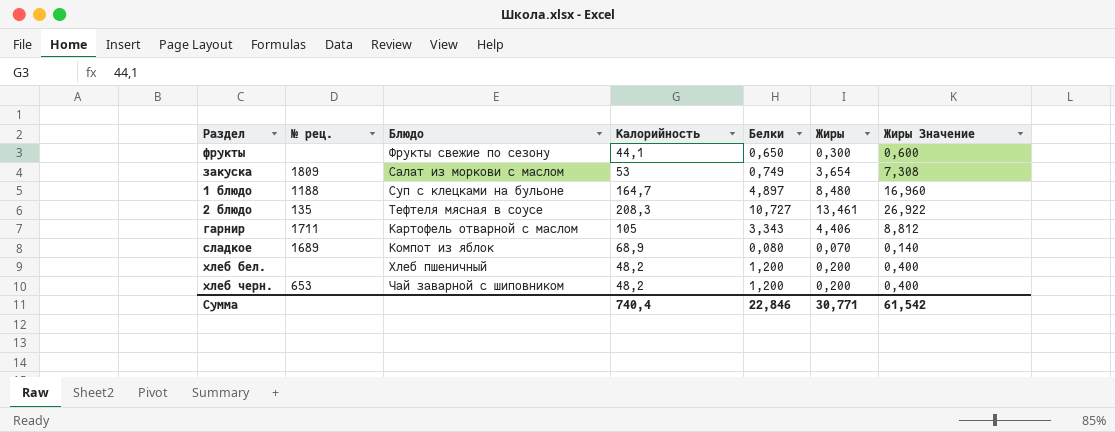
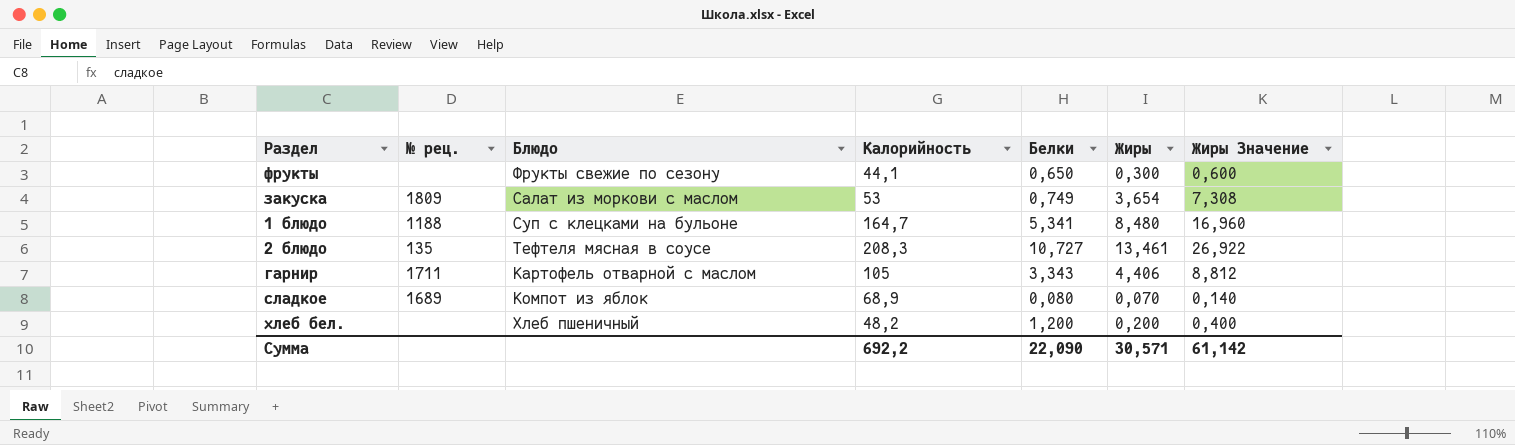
row хлеб черн.: 653 | Чай заварной с шиповником | 48,2 | 1,200 | 0,200 | 0,400 -> none
1 блюдо | Белки: 4,897 -> 5,341
Сумма | Калорийность: 740,4 -> 692,2
Сумма | Белки: 22,846 -> 22,090
Сумма | Жиры: 30,771 -> 30,571
Сумма | Жиры Значение: 61,542 -> 61,142

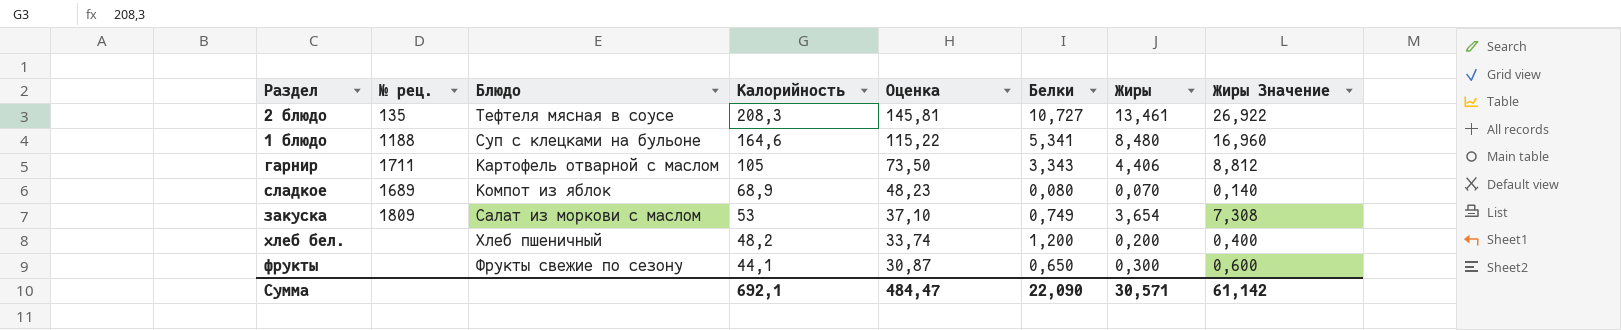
row order: none -> Калорийность descending
column Оценка | formula: none -> [Калорийность] * 0,7
1 блюдо | Калорийность: 164,7 -> 164,6
Сумма | Калорийность: 692,2 -> 692,1

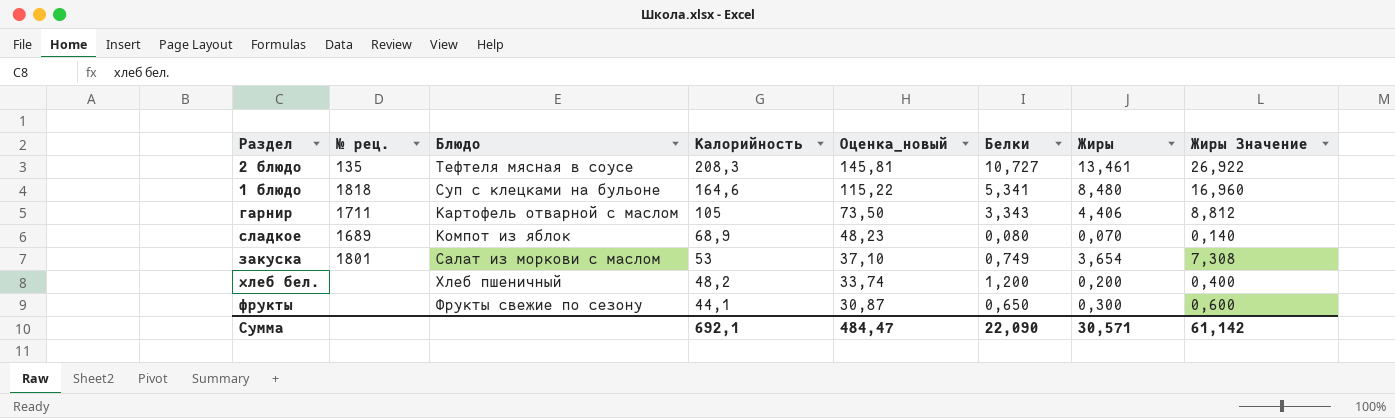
column name: Оценка -> Оценка_новый
1 блюдо | № рец.: 1188 -> 1818
закуска | № рец.: 1809 -> 1801

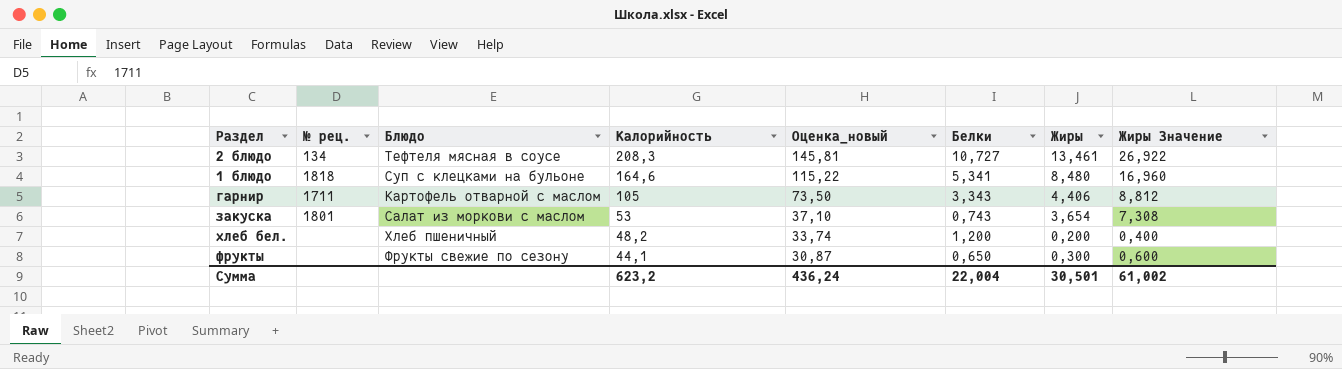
row сладкое: 1689 | Компот из яблок | 68,9 | 48,23 | 0,080 | 0,070 | 0,140 -> none
2 блюдо | № рец.: 135 -> 134
закуска | Белки: 0,749 -> 0,743
Сумма | Калорийность: 692,1 -> 623,2
Сумма | Оценка_новый: 484,47 -> 436,24
Сумма | Белки: 22,090 -> 22,004
Сумма | Жиры: 30,571 -> 30,501
Сумма | Жиры Значение: 61,142 -> 61,002

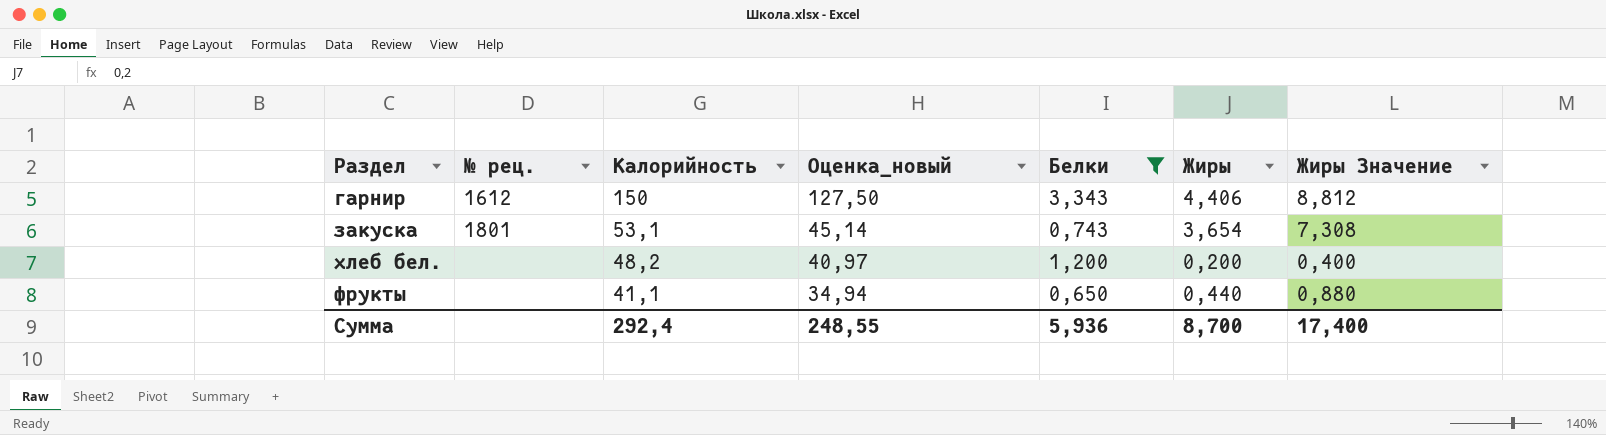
filter: none -> Белки <= 3,343
column Блюдо | position: 3 -> none
column Оценка_новый | formula: [Калорийность] * 0,7 -> [Калорийность] * 0,85
гарнир | № рец.: 1711 -> 1612
гарнир | Калорийность: 105 -> 150
закуска | Калорийность: 53 -> 53,1
фрукты | Калорийность: 44,1 -> 41,1
фрукты | Жиры: 0,300 -> 0,440
фрукты | Жиры Значение: 0,600 -> 0,880
Сумма | Калорийность: 623,2 -> 292,4
Сумма | Оценка_новый: 436,24 -> 248,55
Сумма | Белки: 22,004 -> 5,936
Сумма | Жиры: 30,501 -> 8,700
Сумма | Жиры Значение: 61,002 -> 17,400

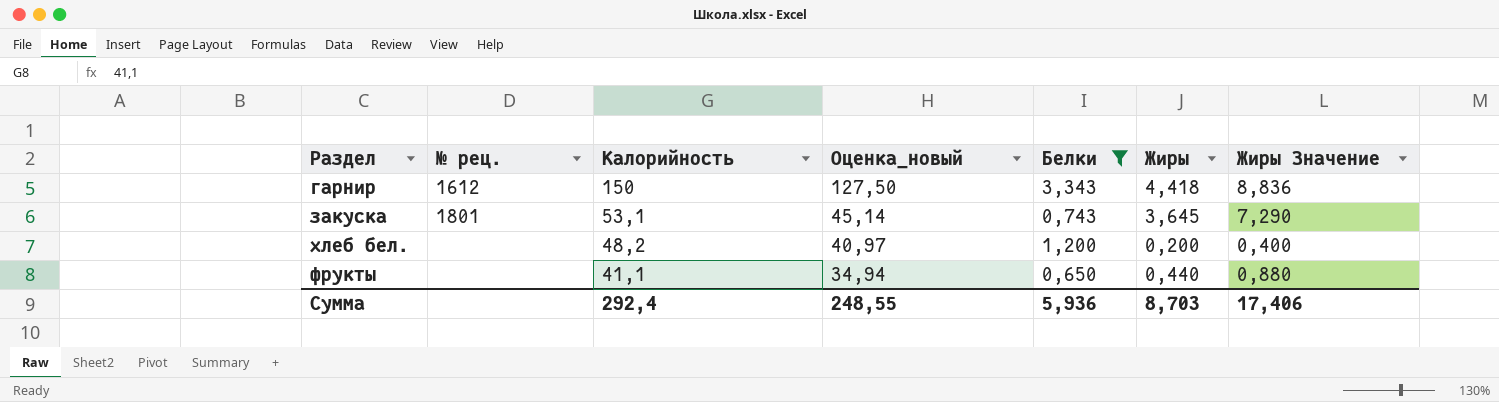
гарнир | Жиры: 4,406 -> 4,418
гарнир | Жиры Значение: 8,812 -> 8,836
закуска | Жиры: 3,654 -> 3,645
закуска | Жиры Значение: 7,308 -> 7,290
Сумма | Жиры: 8,700 -> 8,703
Сумма | Жиры Значение: 17,400 -> 17,406

